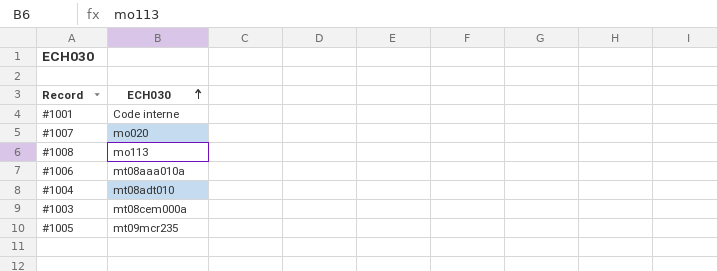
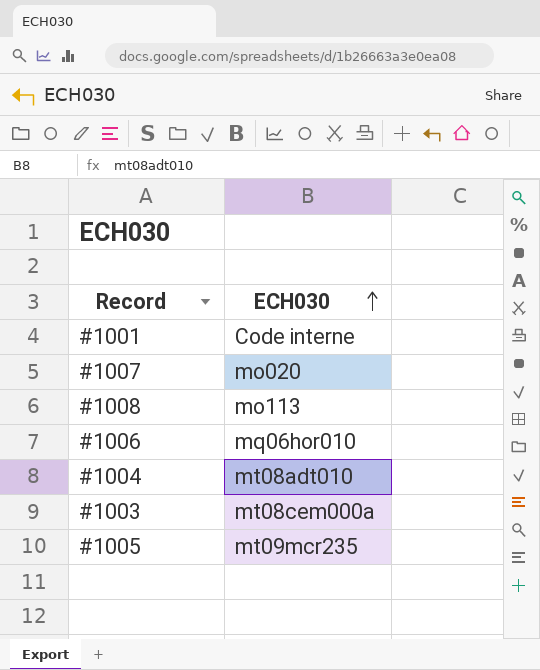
#1006 | ECH030: mt08aaa010a -> mq06hor010

